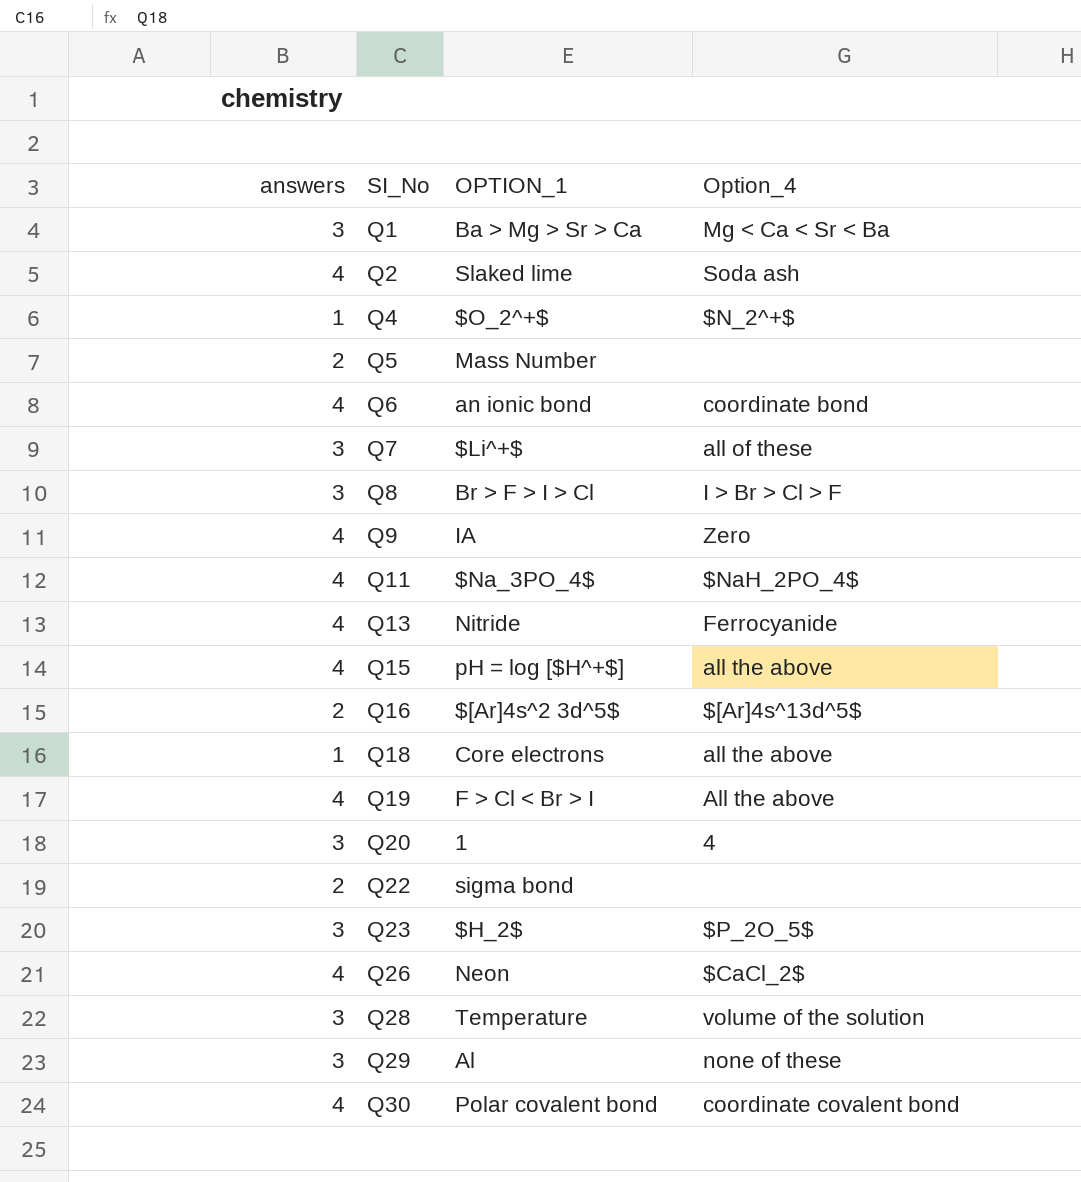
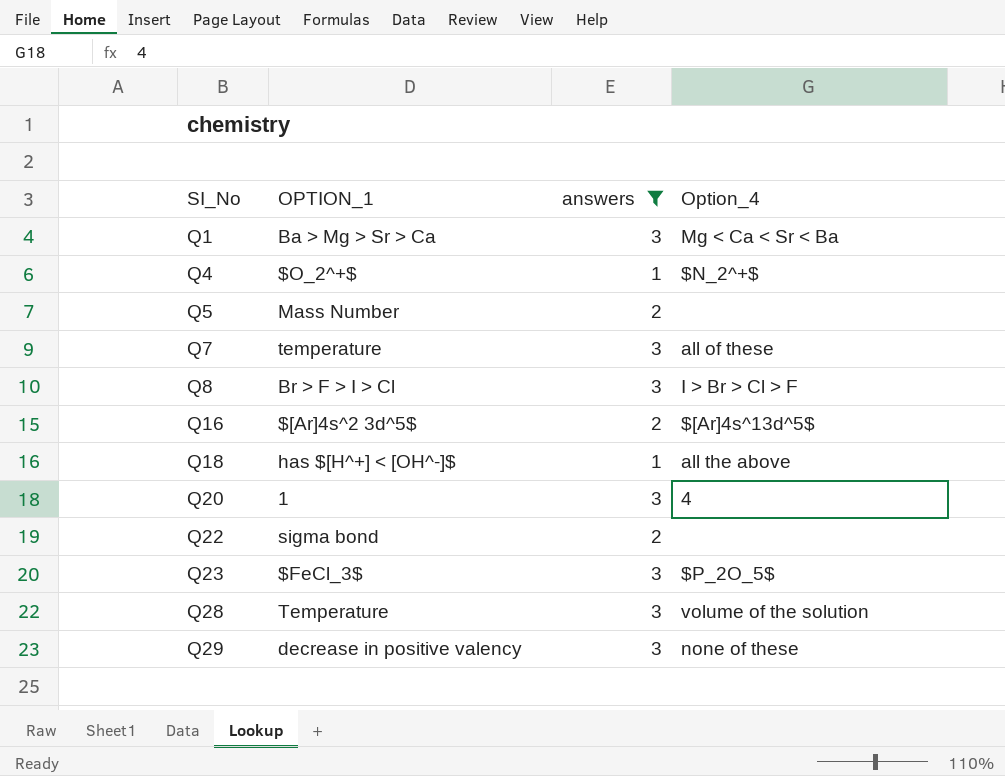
filter: none -> answers != 4
column answers | position: 1 -> 3
Q7 | OPTION_1: $Li^+$ -> temperature
Q18 | OPTION_1: Core electrons -> has $[H^+] < [OH^-]$
Q23 | OPTION_1: $H_2$ -> $FeCl_3$
Q29 | OPTION_1: Al -> decrease in positive valency

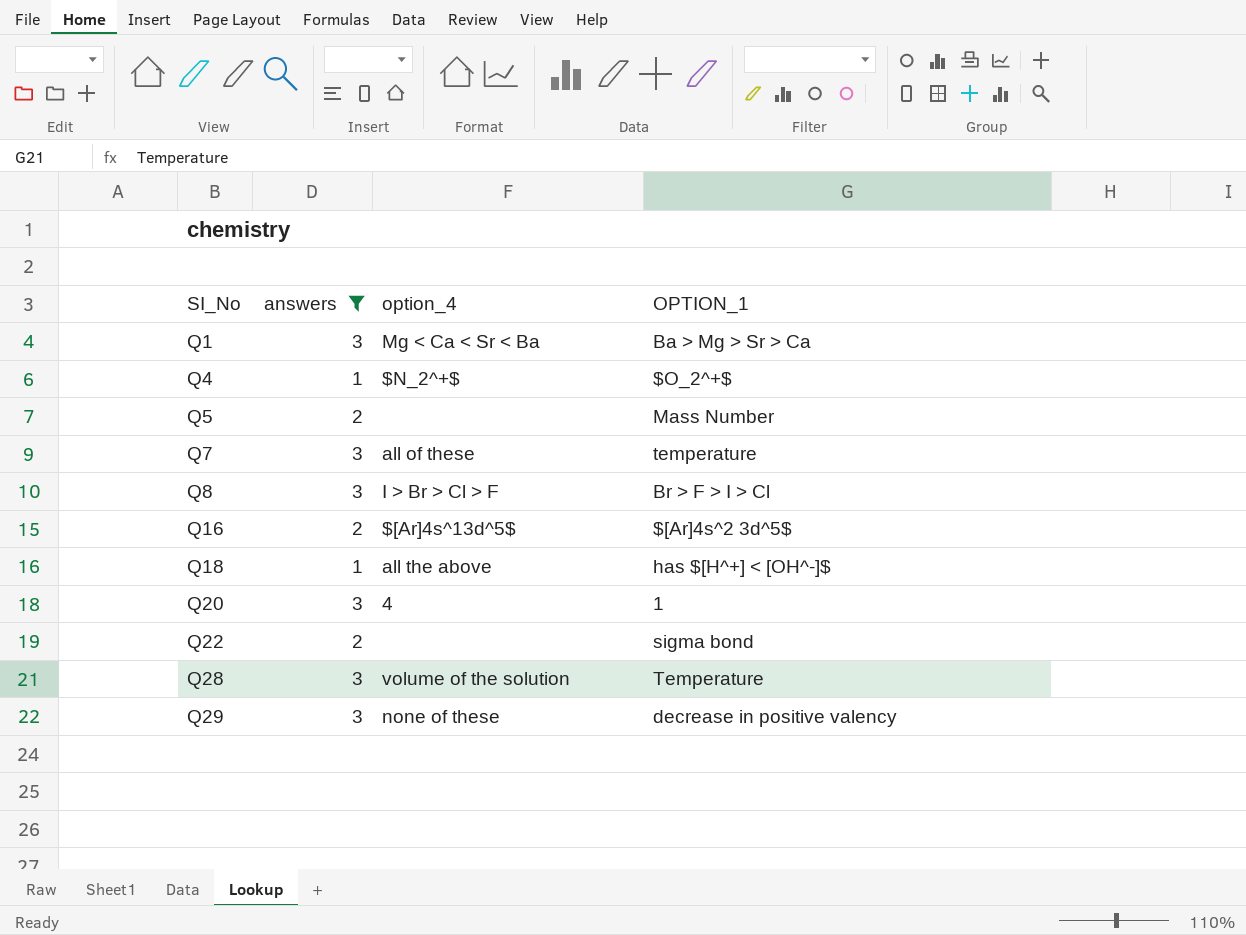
column name: Option_4 -> option_4
column OPTION_1 | position: 2 -> 4
row Q23: $FeCl_3$ | 3 | $P_2O_5$ -> none

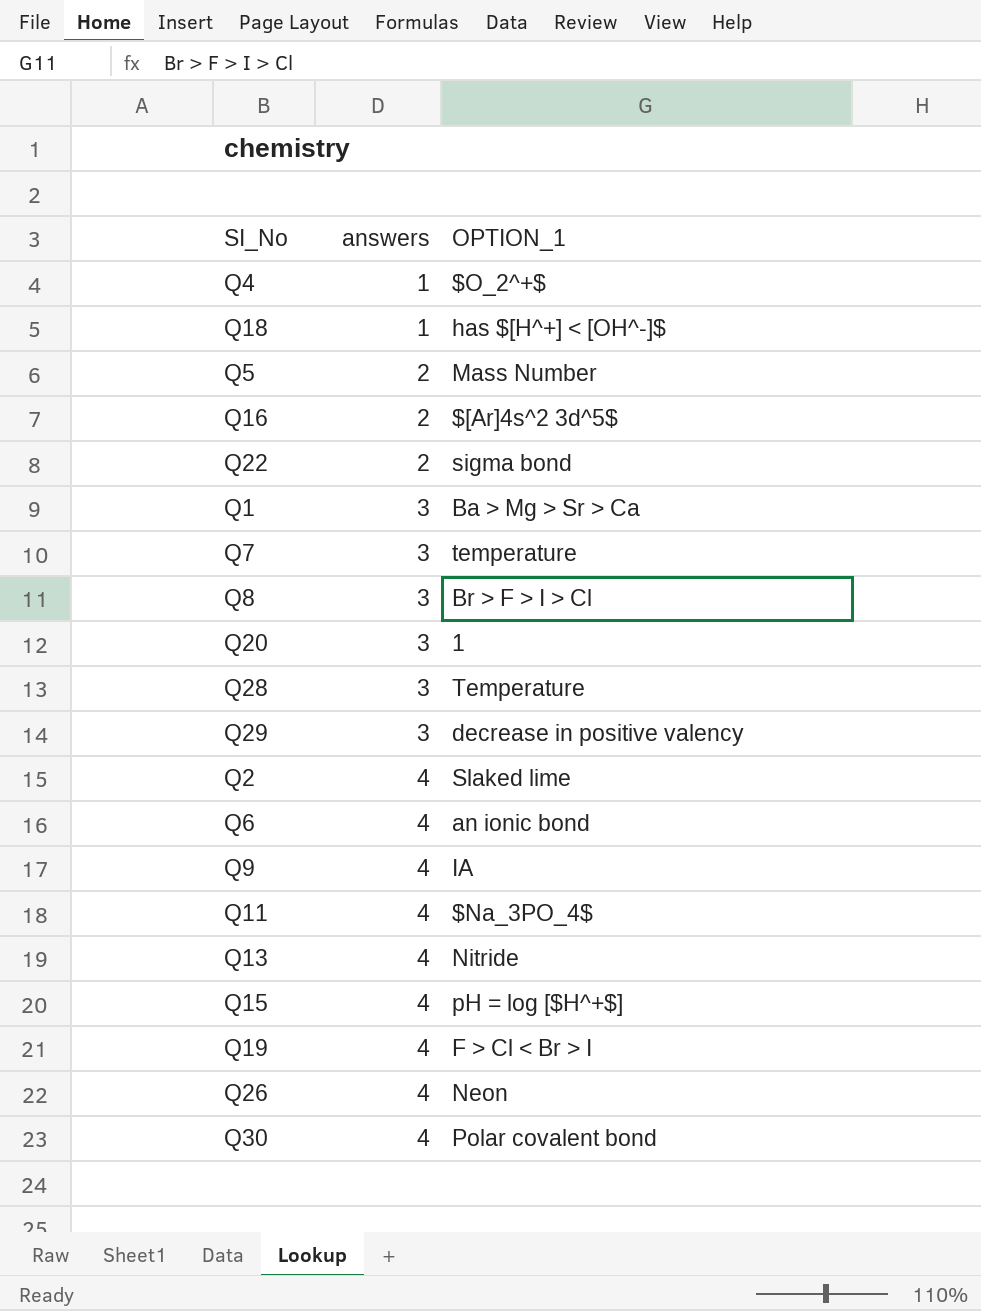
filter: answers != 4 -> none
row order: SI_No ascending -> answers ascending
column option_4 | position: 3 -> none

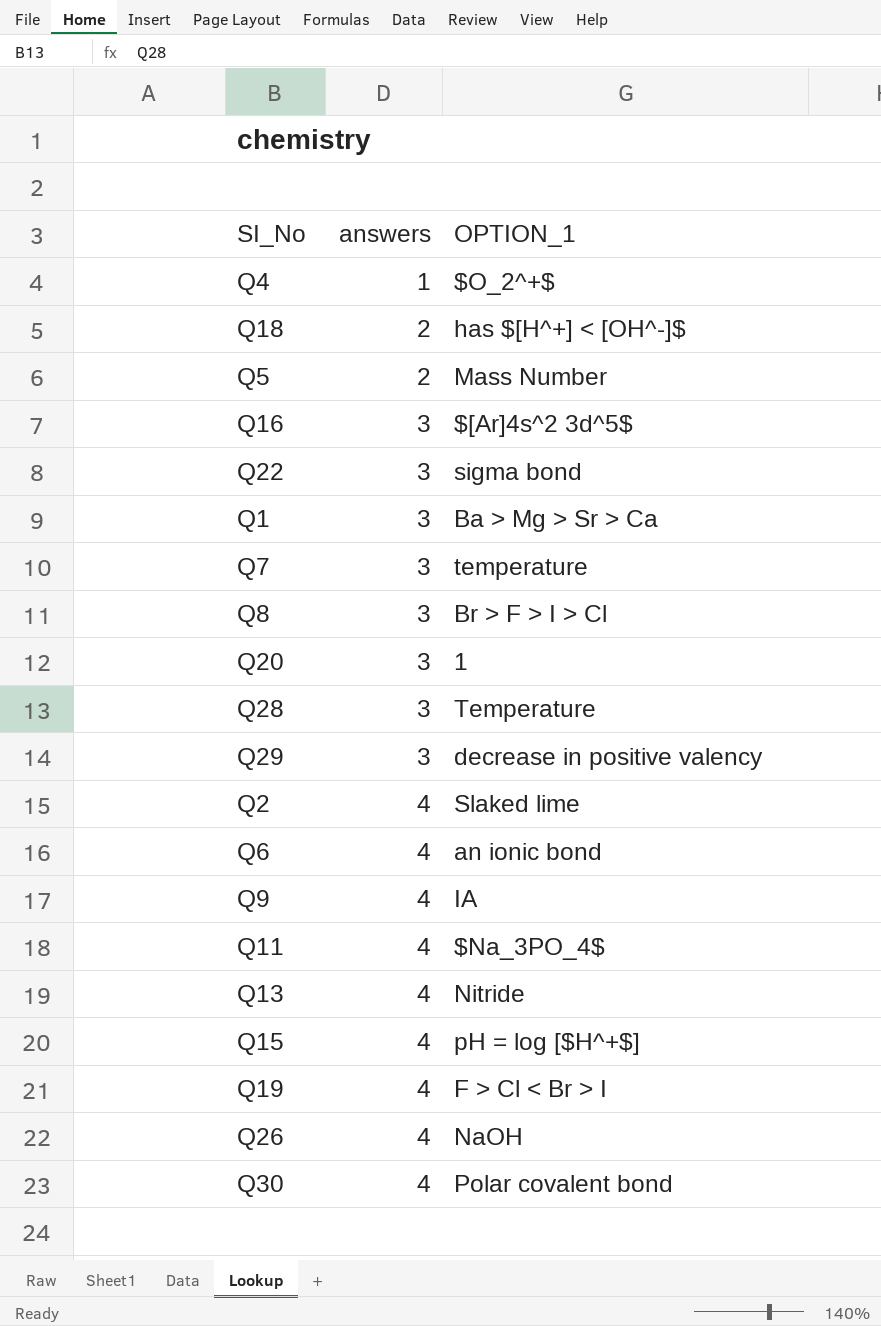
Q18 | answers: 1 -> 2
Q16 | answers: 2 -> 3
Q22 | answers: 2 -> 3
Q26 | OPTION_1: Neon -> NaOH

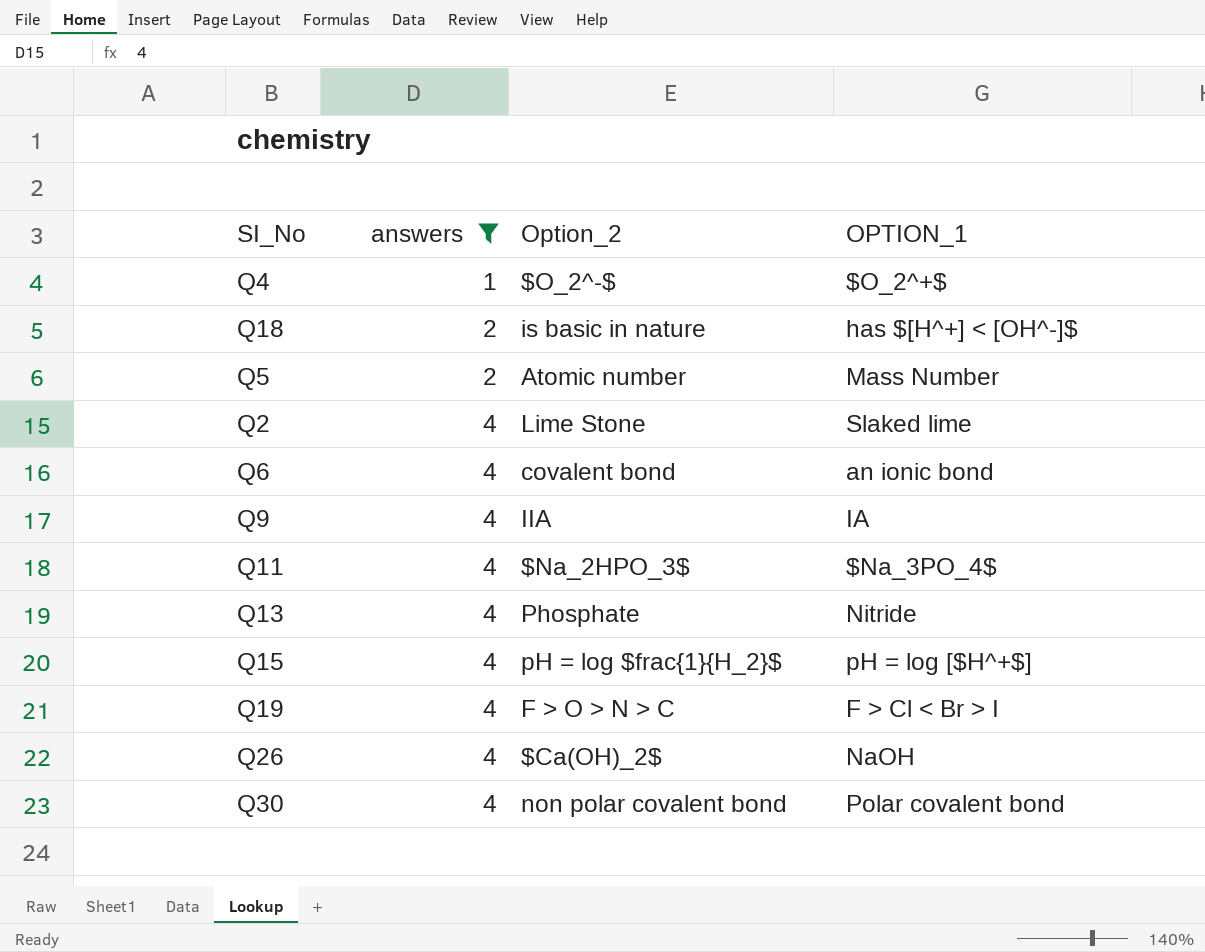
filter: none -> answers != 3
column Option_2 | position: none -> 3

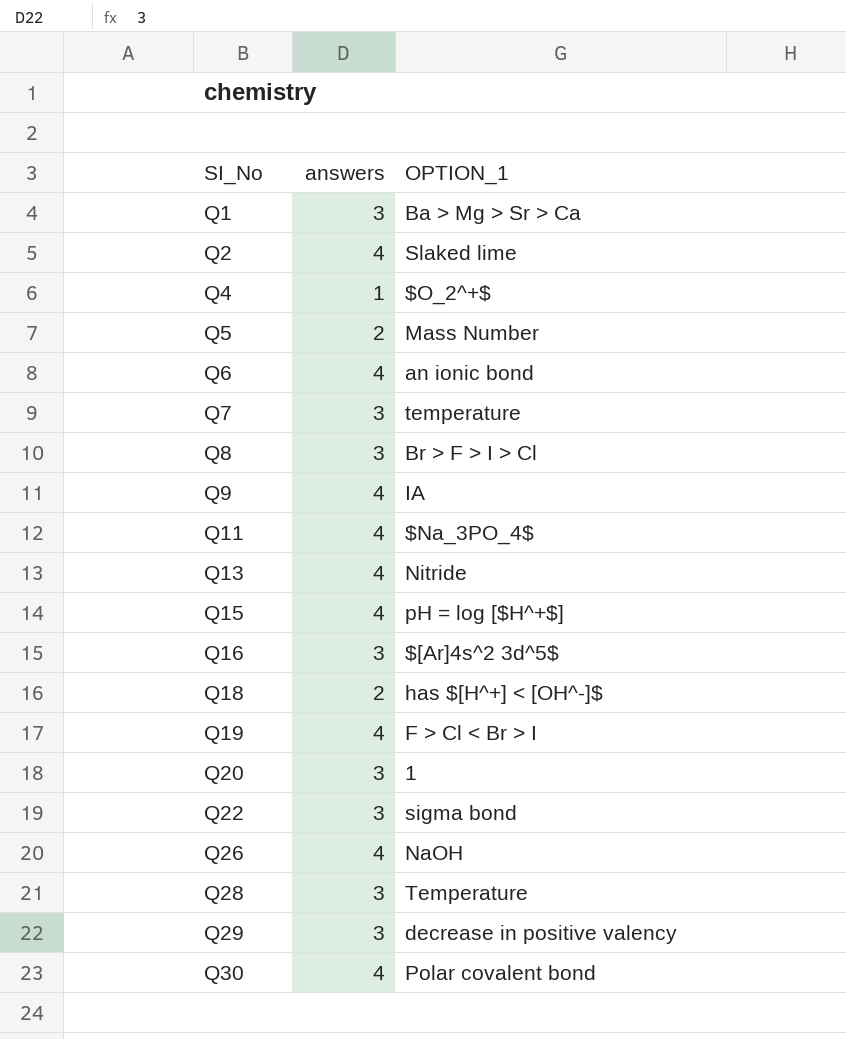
filter: answers != 3 -> none
row order: answers ascending -> SI_No ascending
column Option_2 | position: 3 -> none

